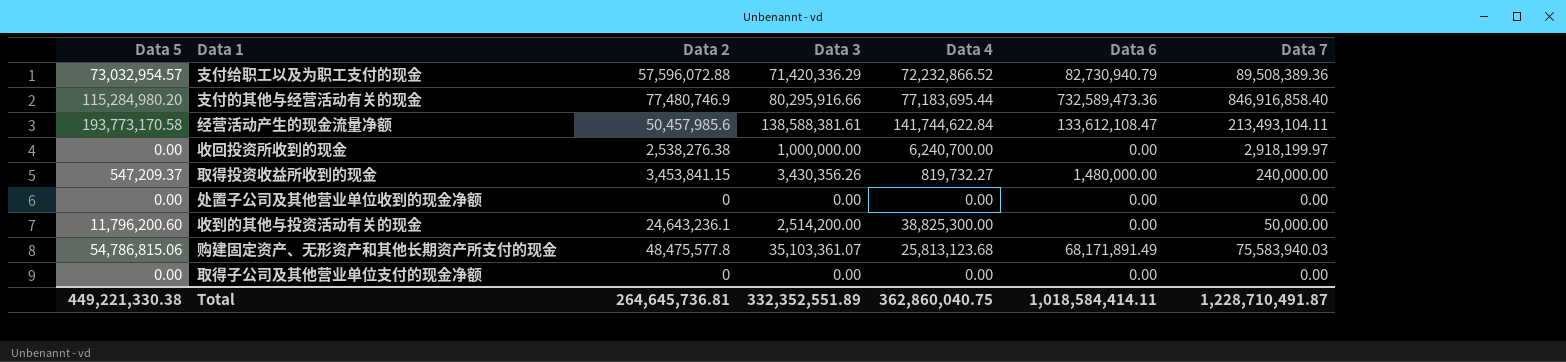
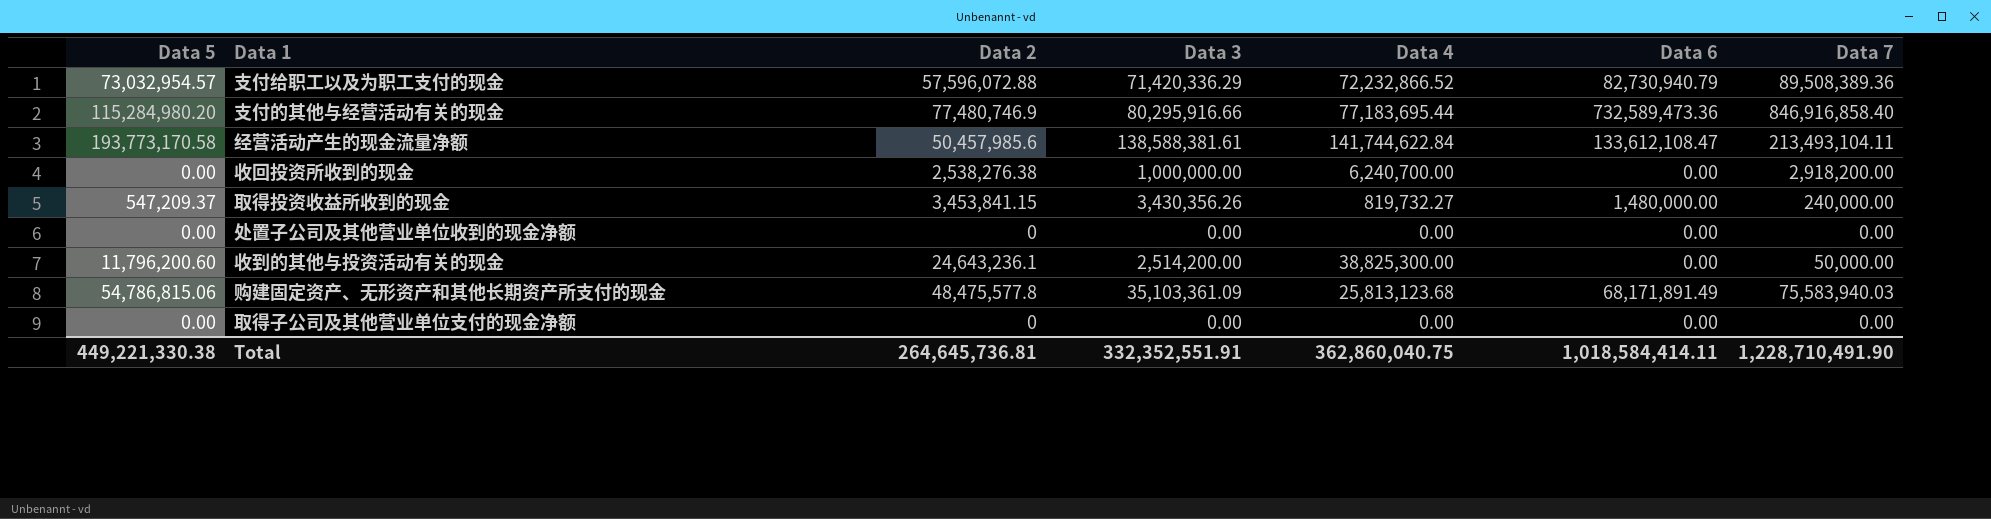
收回投资所收到的现金 | Data 7: 2,918,199.97 -> 2,918,200.00
购建固定资产、无形资产和其他长期资产所支付的现金 | Data 3: 35,103,361.07 -> 35,103,361.09
Total | Data 3: 332,352,551.89 -> 332,352,551.91
Total | Data 7: 1,228,710,491.87 -> 1,228,710,491.90

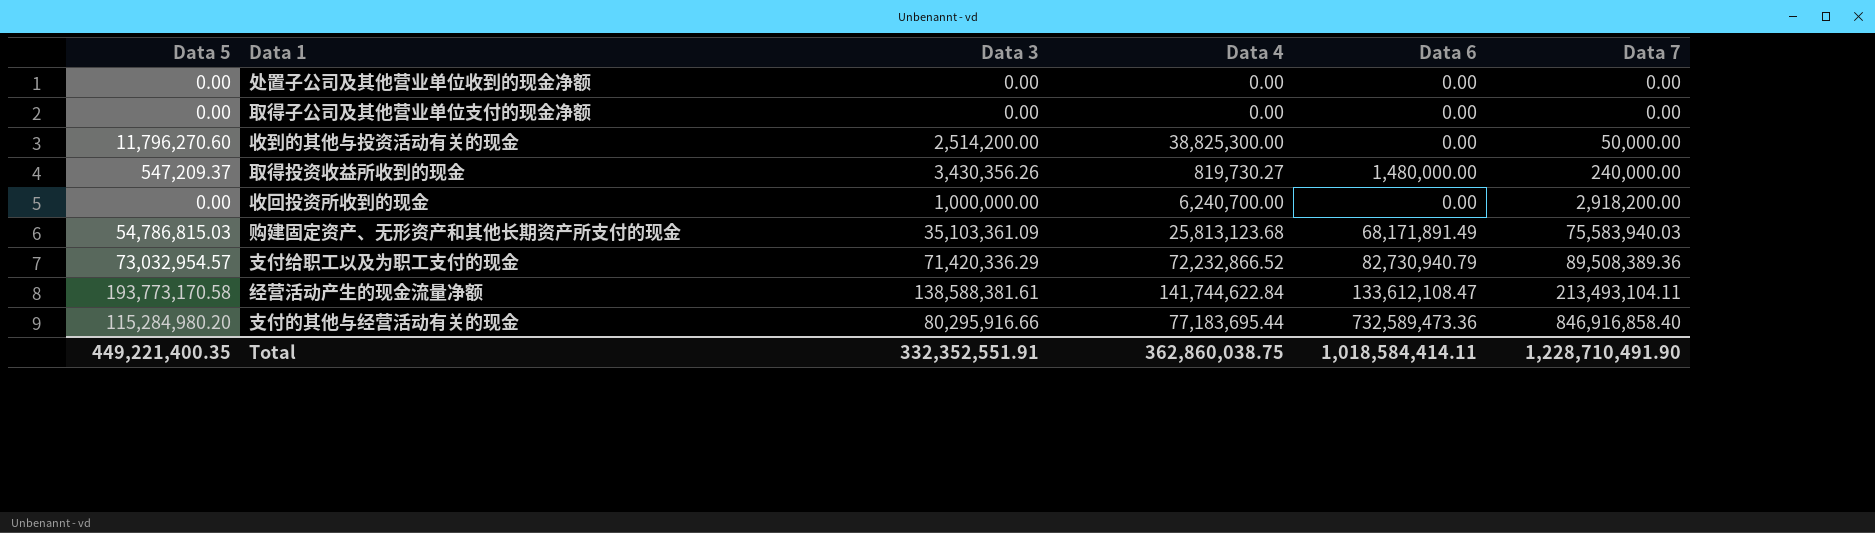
row order: none -> Data 7 ascending
column Data 2 | position: 3 -> none
收到的其他与投资活动有关的现金 | Data 5: 11,796,200.60 -> 11,796,270.60
取得投资收益所收到的现金 | Data 4: 819,732.27 -> 819,730.27
购建固定资产、无形资产和其他长期资产所支付的现金 | Data 5: 54,786,815.06 -> 54,786,815.03
Total | Data 5: 449,221,330.38 -> 449,221,400.35
Total | Data 4: 362,860,040.75 -> 362,860,038.75

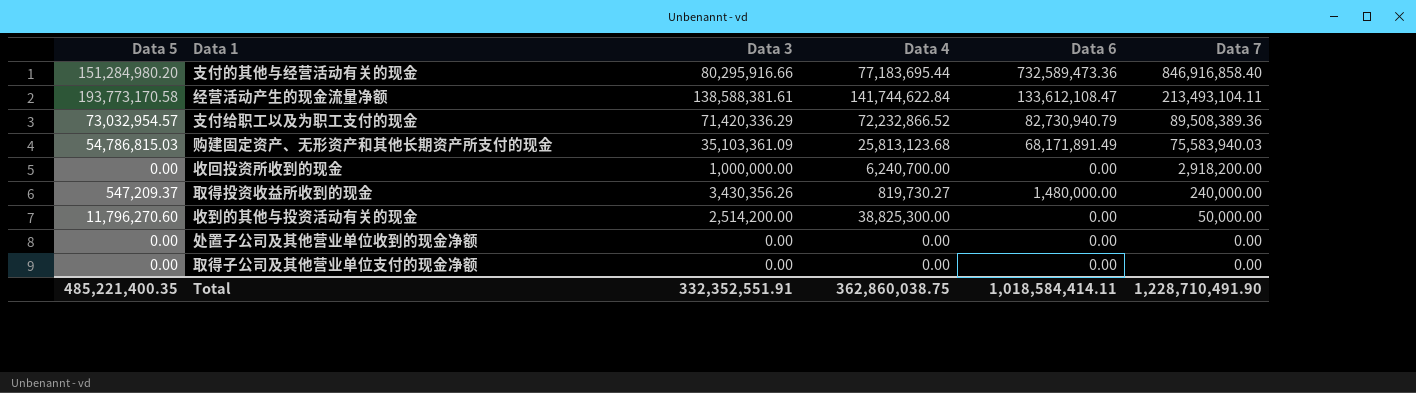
row order: Data 7 ascending -> Data 7 descending
支付的其他与经营活动有关的现金 | Data 5: 115,284,980.20 -> 151,284,980.20
Total | Data 5: 449,221,400.35 -> 485,221,400.35

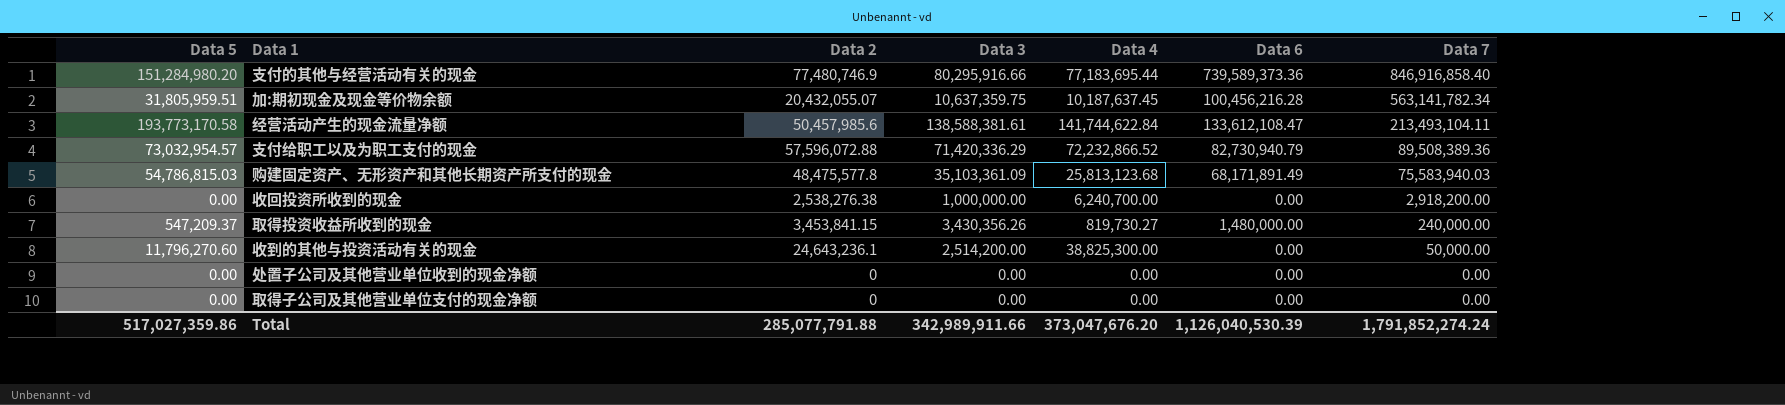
column Data 2 | position: none -> 3
支付的其他与经营活动有关的现金 | Data 6: 732,589,473.36 -> 739,589,373.36
row 加:期初现金及现金等价物余额: none -> 31,805,959.51 | 20,432,055.07 | 10,637,359.75 | 10,187,637.45 | 100,456,216.28 | 563,141,782.34
Total | Data 5: 485,221,400.35 -> 517,027,359.86
Total | Data 3: 332,352,551.91 -> 342,989,911.66
Total | Data 4: 362,860,038.75 -> 373,047,676.20
Total | Data 6: 1,018,584,414.11 -> 1,126,040,530.39
Total | Data 7: 1,228,710,491.90 -> 1,791,852,274.24

